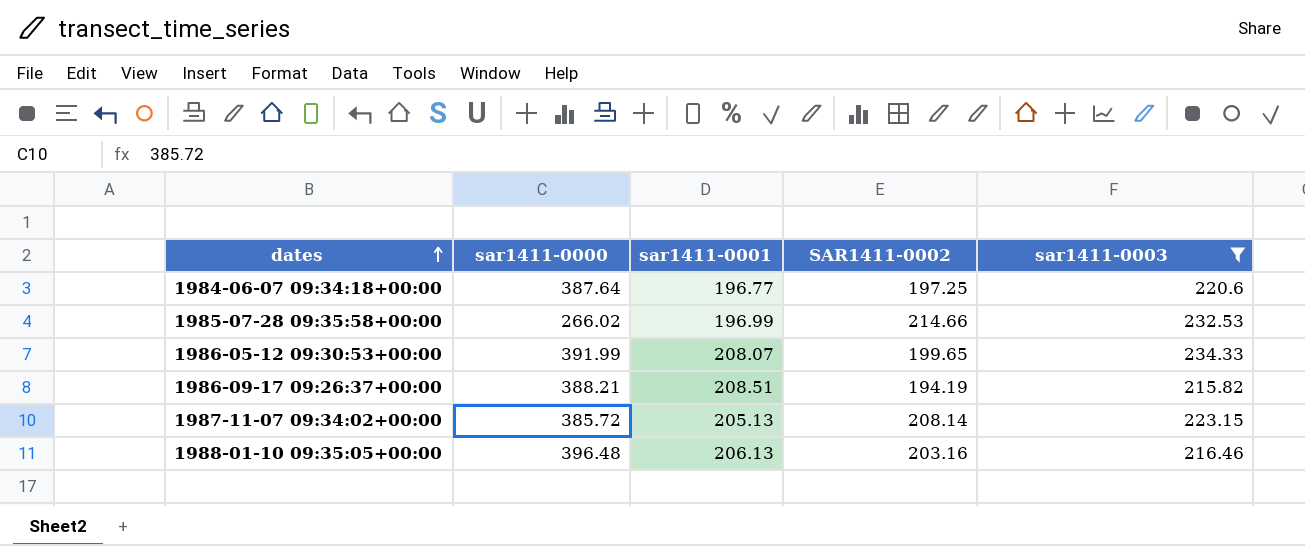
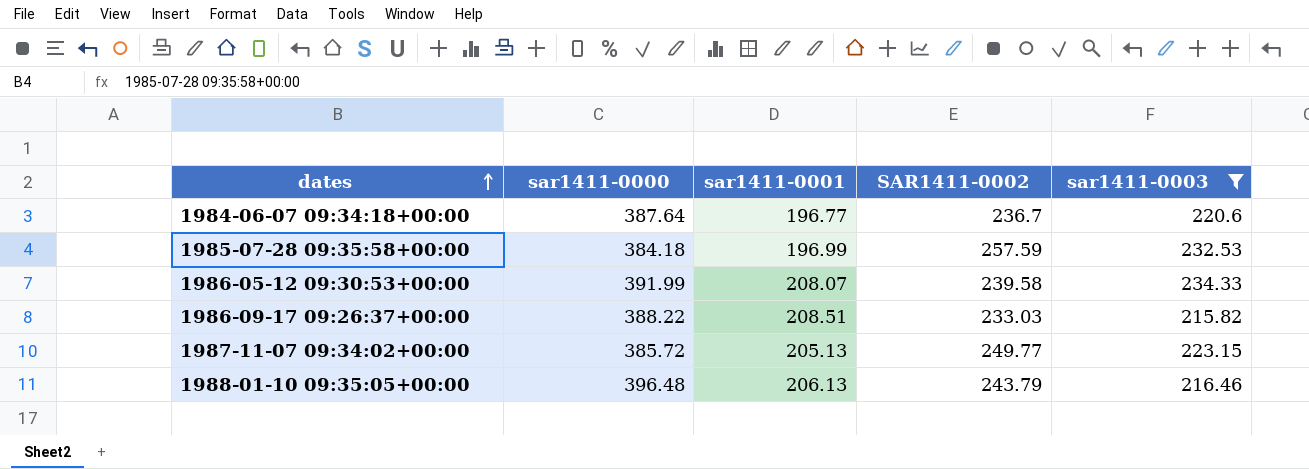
1984-06-07 09:34:18+00:00 | SAR1411-0002: 197.25 -> 236.7
1985-07-28 09:35:58+00:00 | sar1411-0000: 266.02 -> 384.18
1985-07-28 09:35:58+00:00 | SAR1411-0002: 214.66 -> 257.59
1986-05-12 09:30:53+00:00 | SAR1411-0002: 199.65 -> 239.58
1986-09-17 09:26:37+00:00 | sar1411-0000: 388.21 -> 388.22
1986-09-17 09:26:37+00:00 | SAR1411-0002: 194.19 -> 233.03
1987-11-07 09:34:02+00:00 | SAR1411-0002: 208.14 -> 249.77
1988-01-10 09:35:05+00:00 | SAR1411-0002: 203.16 -> 243.79

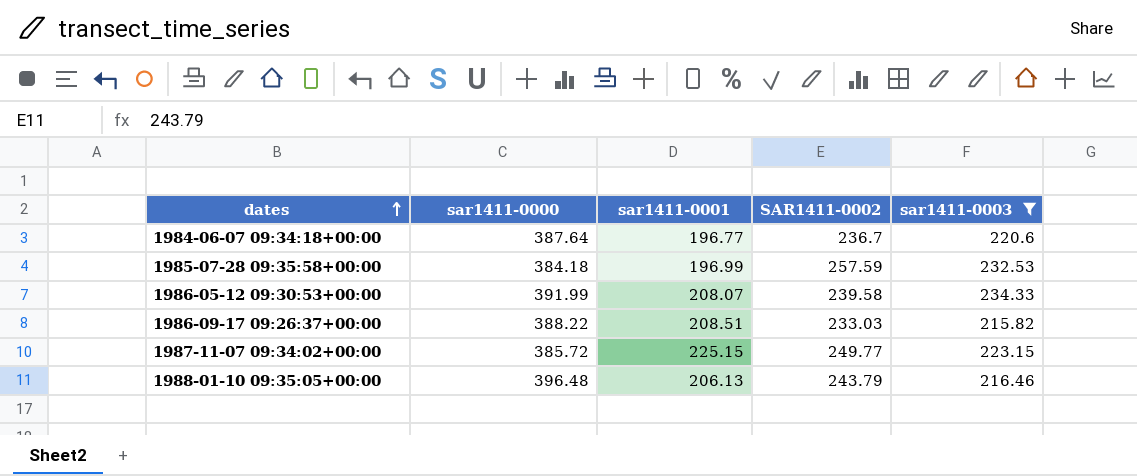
1987-11-07 09:34:02+00:00 | sar1411-0001: 205.13 -> 225.15

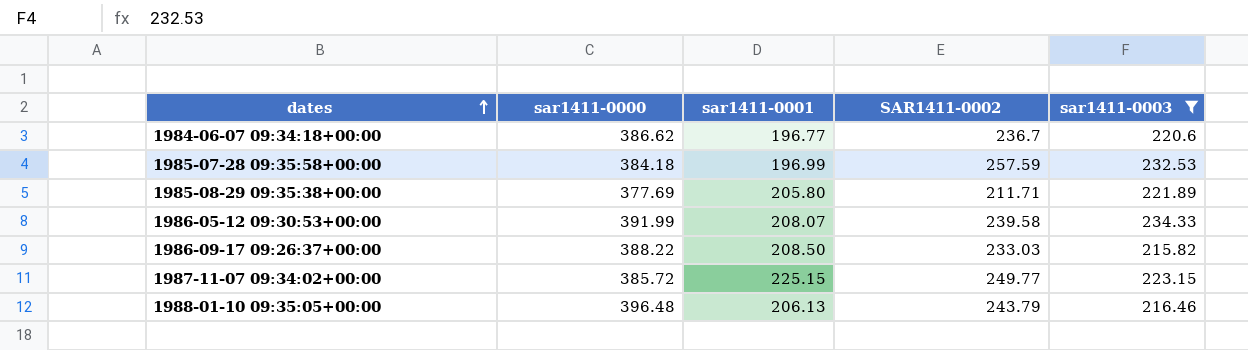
1984-06-07 09:34:18+00:00 | sar1411-0000: 387.64 -> 386.62
row 1985-08-29 09:35:38+00:00: none -> 377.69 | 205.80 | 211.71 | 221.89
1986-09-17 09:26:37+00:00 | sar1411-0001: 208.51 -> 208.50

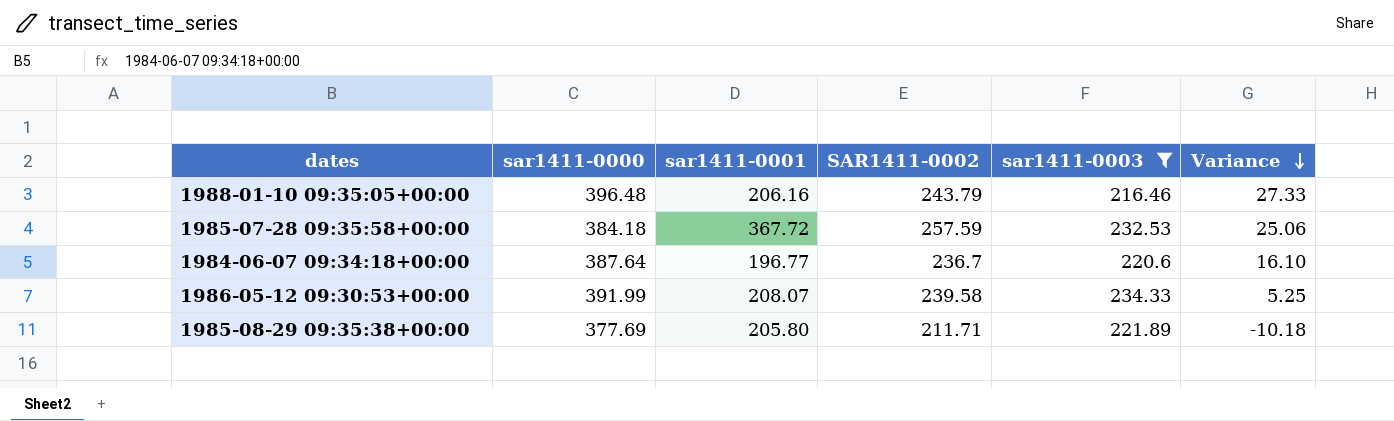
row order: dates ascending -> Variance descending
column Variance | formula: none -> [SAR1411-0002] - [sar1411-0003]
row 1986-09-17 09:26:37+00:00: 388.22 | 208.50 | 233.03 | 215.82 -> none
row 1987-11-07 09:34:02+00:00: 385.72 | 225.15 | 249.77 | 223.15 -> none
1988-01-10 09:35:05+00:00 | sar1411-0001: 206.13 -> 206.16
1985-07-28 09:35:58+00:00 | sar1411-0001: 196.99 -> 367.72
1984-06-07 09:34:18+00:00 | sar1411-0000: 386.62 -> 387.64

